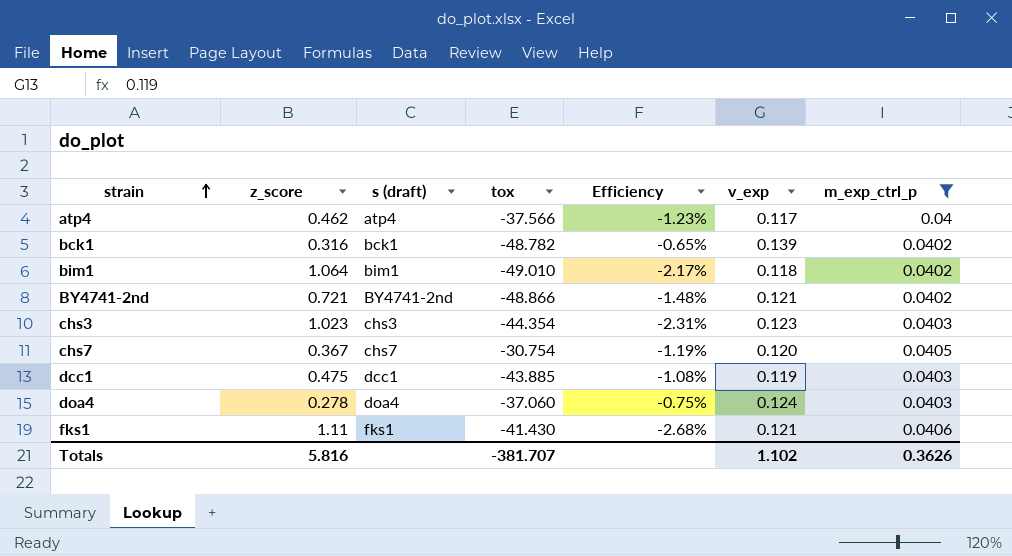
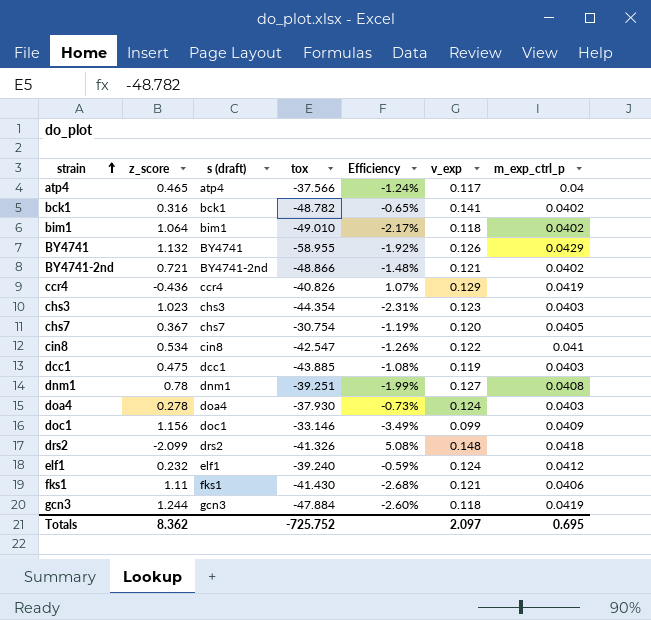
filter: m_exp_ctrl_p <= 0.0406 -> none
atp4 | z_score: 0.462 -> 0.465
atp4 | Efficiency: -1.23% -> -1.24%
bck1 | v_exp: 0.139 -> 0.141
doa4 | tox: -37.060 -> -37.930
doa4 | Efficiency: -0.75% -> -0.73%
Totals | z_score: 5.816 -> 8.362
Totals | tox: -381.707 -> -725.752
Totals | v_exp: 1.102 -> 2.097
Totals | m_exp_ctrl_p: 0.3626 -> 0.695

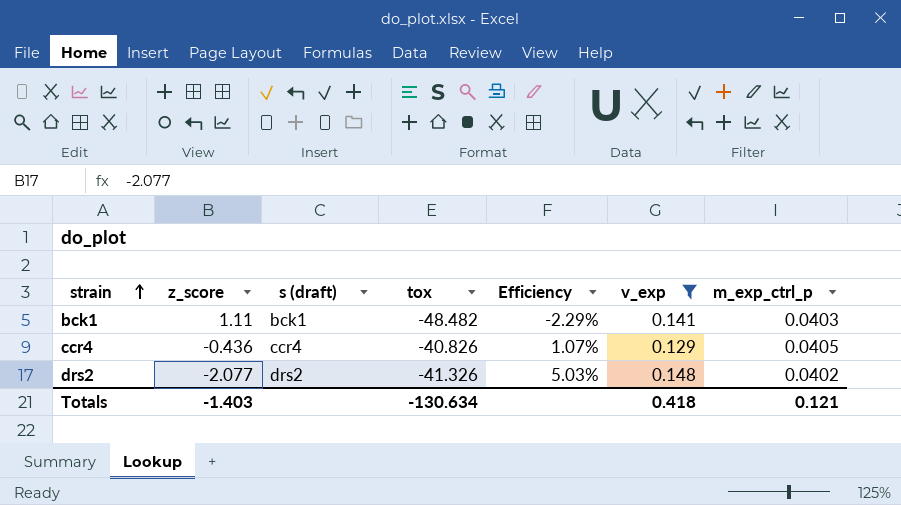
filter: none -> v_exp >= 0.129
bck1 | z_score: 0.316 -> 1.11
bck1 | tox: -48.782 -> -48.482
bck1 | Efficiency: -0.65% -> -2.29%
bck1 | m_exp_ctrl_p: 0.0402 -> 0.0403
ccr4 | m_exp_ctrl_p: 0.0419 -> 0.0405
drs2 | z_score: -2.099 -> -2.077
drs2 | Efficiency: 5.08% -> 5.03%
drs2 | m_exp_ctrl_p: 0.0418 -> 0.0402
Totals | z_score: 8.362 -> -1.403
Totals | tox: -725.752 -> -130.634
Totals | v_exp: 2.097 -> 0.418
Totals | m_exp_ctrl_p: 0.695 -> 0.121

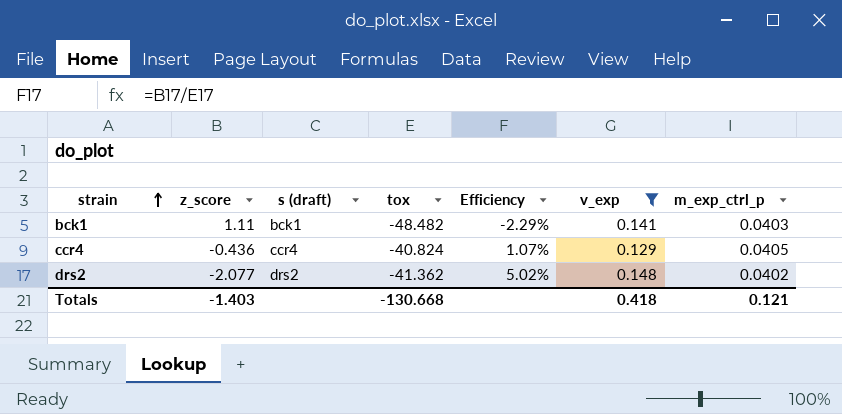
ccr4 | tox: -40.826 -> -40.824
drs2 | tox: -41.326 -> -41.362
drs2 | Efficiency: 5.03% -> 5.02%
Totals | tox: -130.634 -> -130.668

